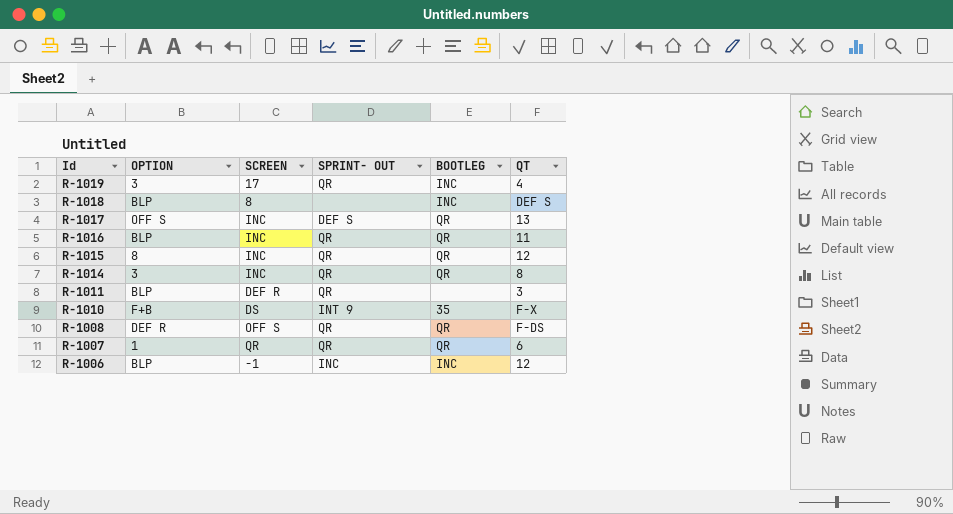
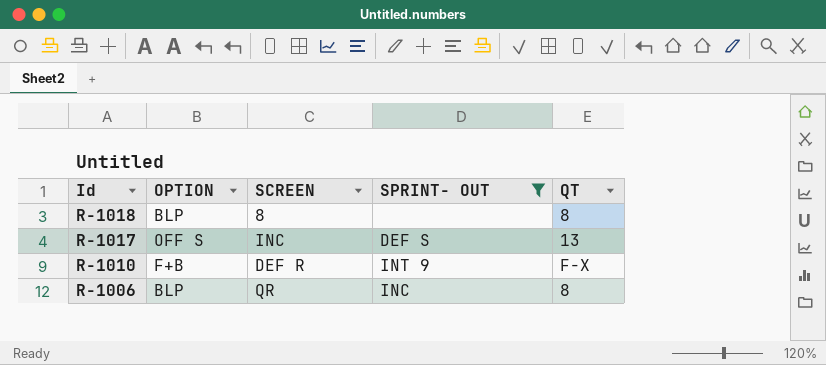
filter: none -> SPRINT- OUT != QR
column BOOTLEG | position: 5 -> none
R-1018 | QT: DEF S -> 8
R-1010 | SCREEN: DS -> DEF R
R-1006 | SCREEN: -1 -> QR
R-1006 | QT: 12 -> 8

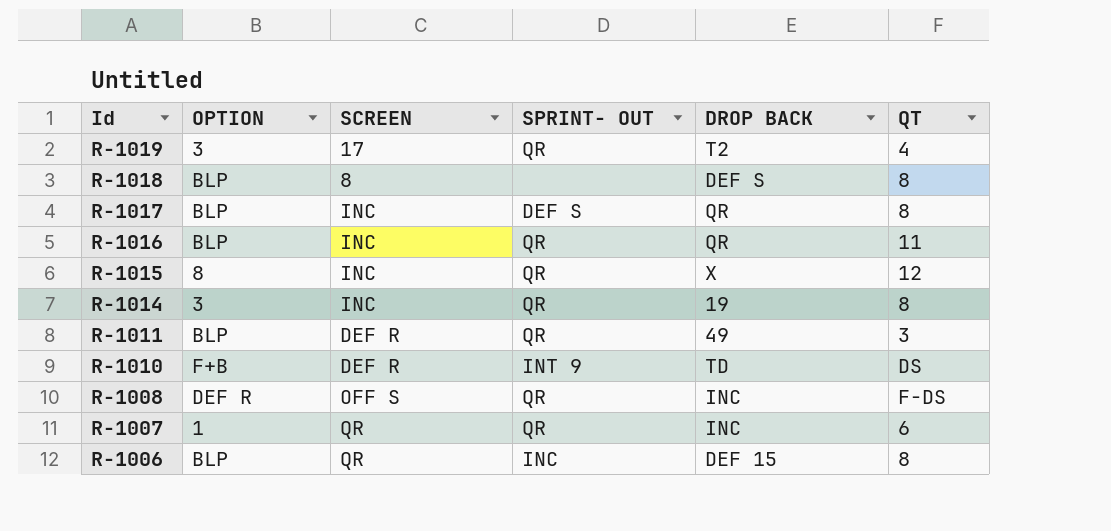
filter: SPRINT- OUT != QR -> none
column DROP BACK | position: none -> 5
R-1017 | OPTION: OFF S -> BLP
R-1017 | QT: 13 -> 8
R-1010 | QT: F-X -> DS

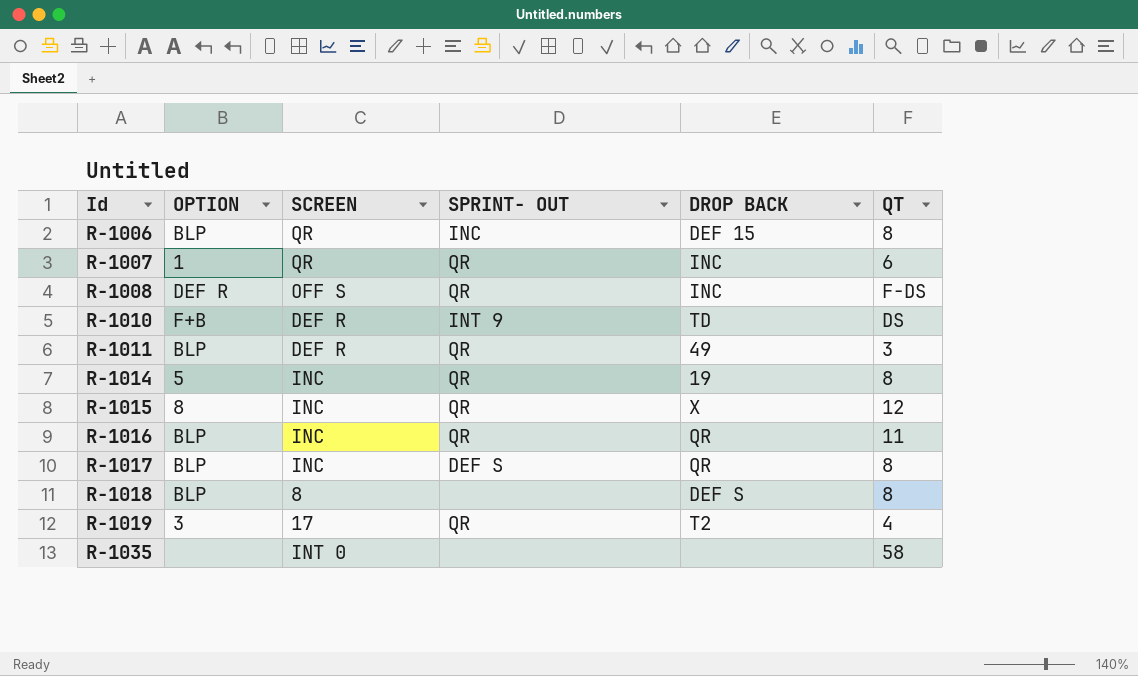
row order: Id descending -> Id ascending
R-1014 | OPTION: 3 -> 5
row R-1035: none -> none | INT 0 | none | none | 58

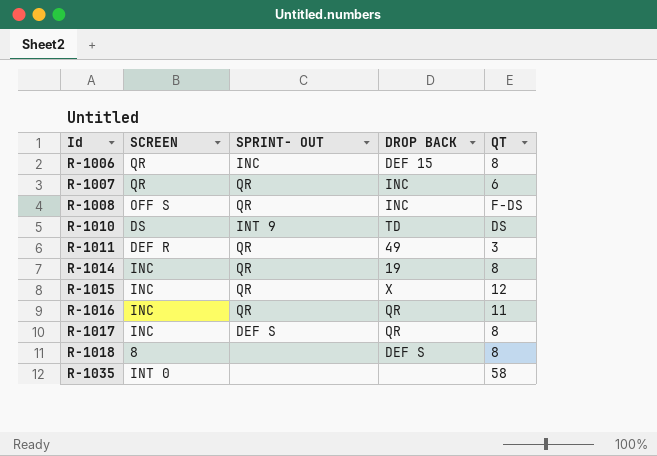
column OPTION | position: 2 -> none
row R-1019: 3 | 17 | QR | T2 | 4 -> none
R-1010 | SCREEN: DEF R -> DS

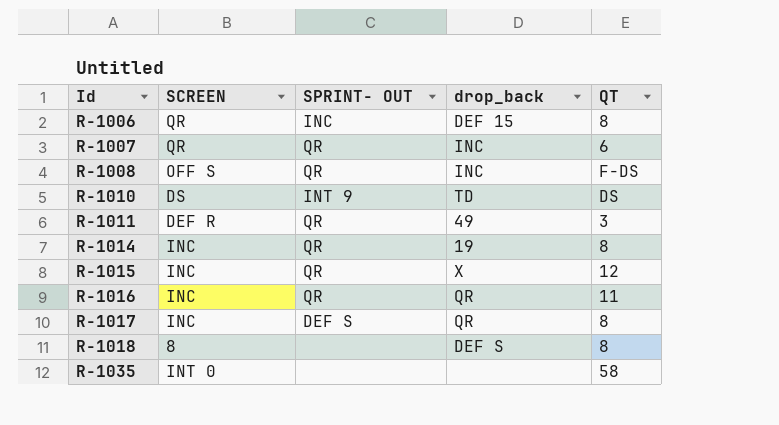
column name: DROP BACK -> drop_back

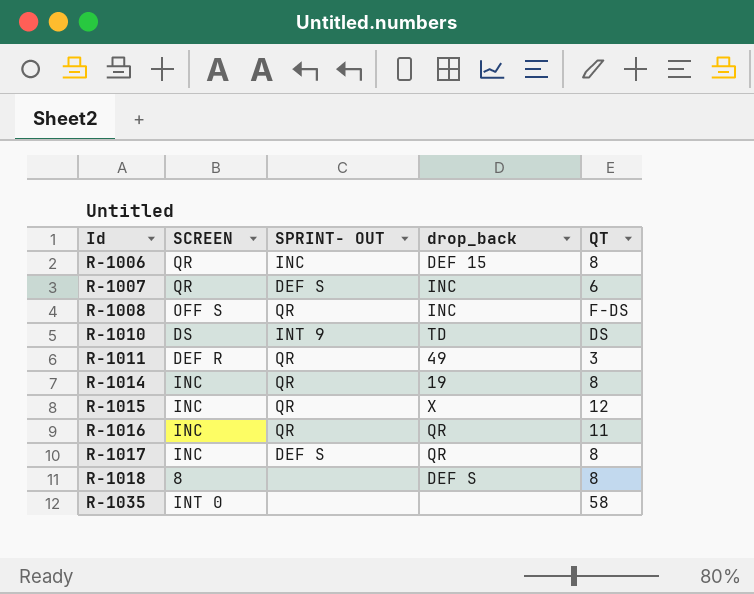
R-1007 | SPRINT- OUT: QR -> DEF S

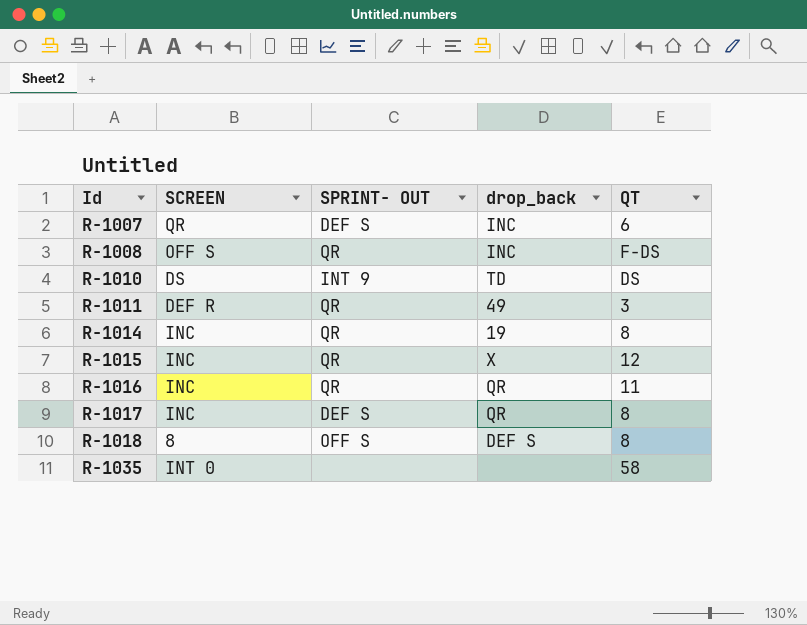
row R-1006: QR | INC | DEF 15 | 8 -> none
R-1018 | SPRINT- OUT: none -> OFF S

